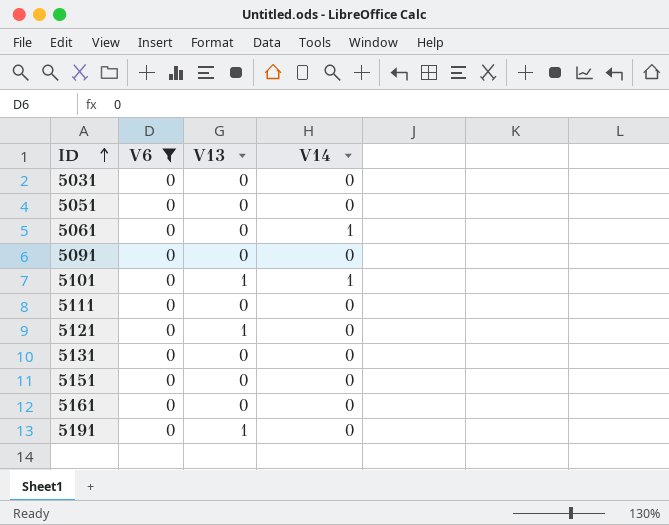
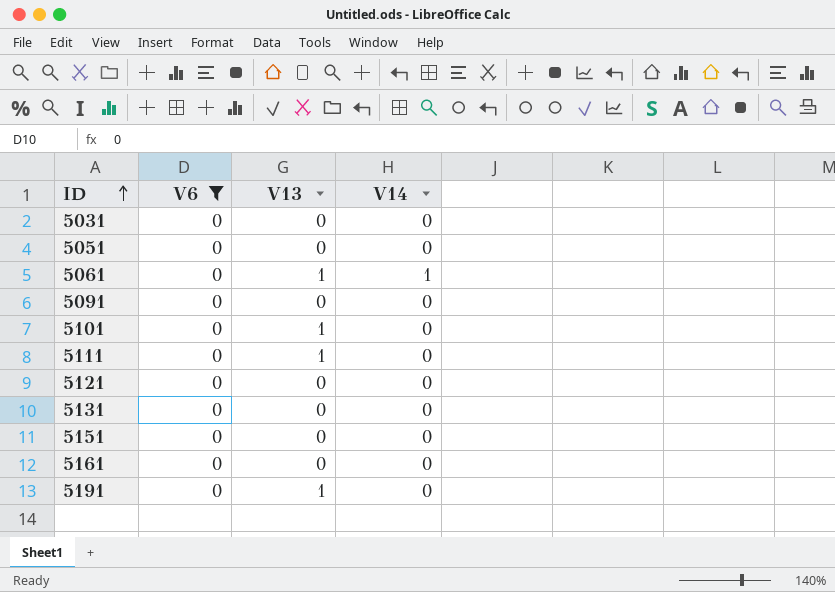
5061 | V13: 0 -> 1
5101 | V14: 1 -> 0
5111 | V13: 0 -> 1
5121 | V13: 1 -> 0

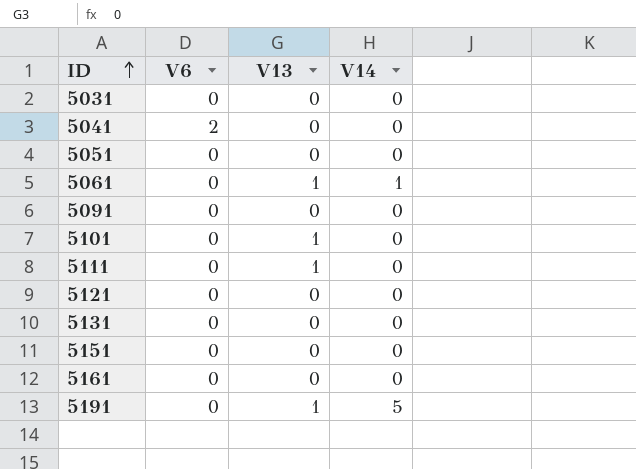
filter: V6 = 0 -> none
5191 | V14: 0 -> 5

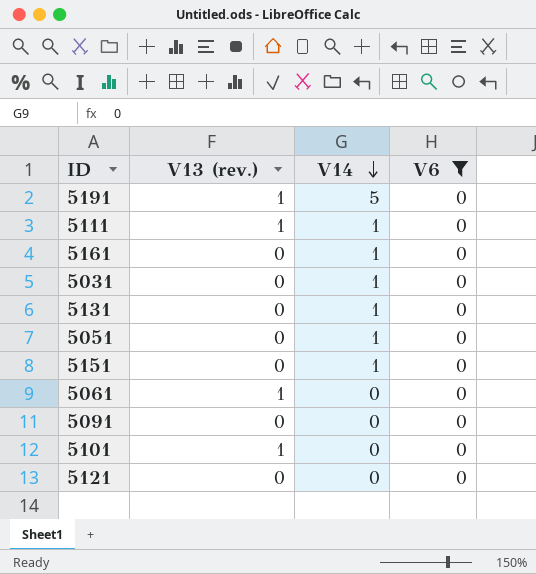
filter: none -> V6 = 0
row order: ID ascending -> V14 descending
column name: V13 -> V13 (rev.)
column V6 | position: 2 -> 4
5111 | V14: 0 -> 1
5161 | V14: 0 -> 1
5031 | V14: 0 -> 1
5131 | V14: 0 -> 1
5051 | V14: 0 -> 1
5151 | V14: 0 -> 1
5061 | V14: 1 -> 0

